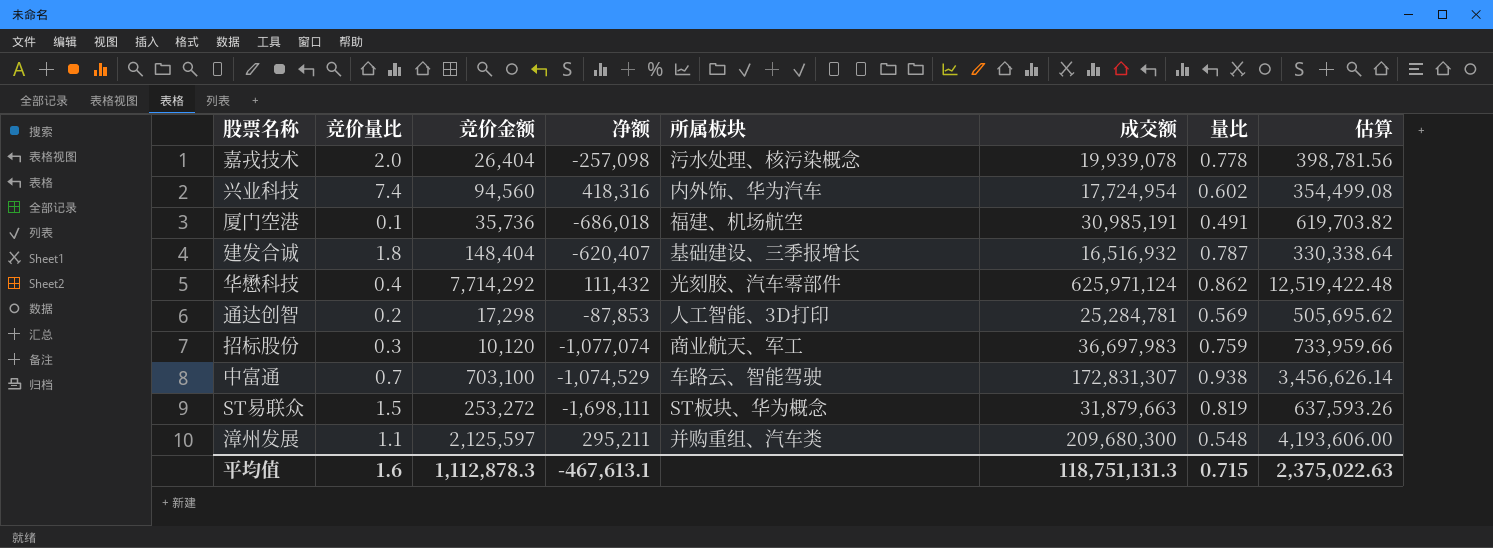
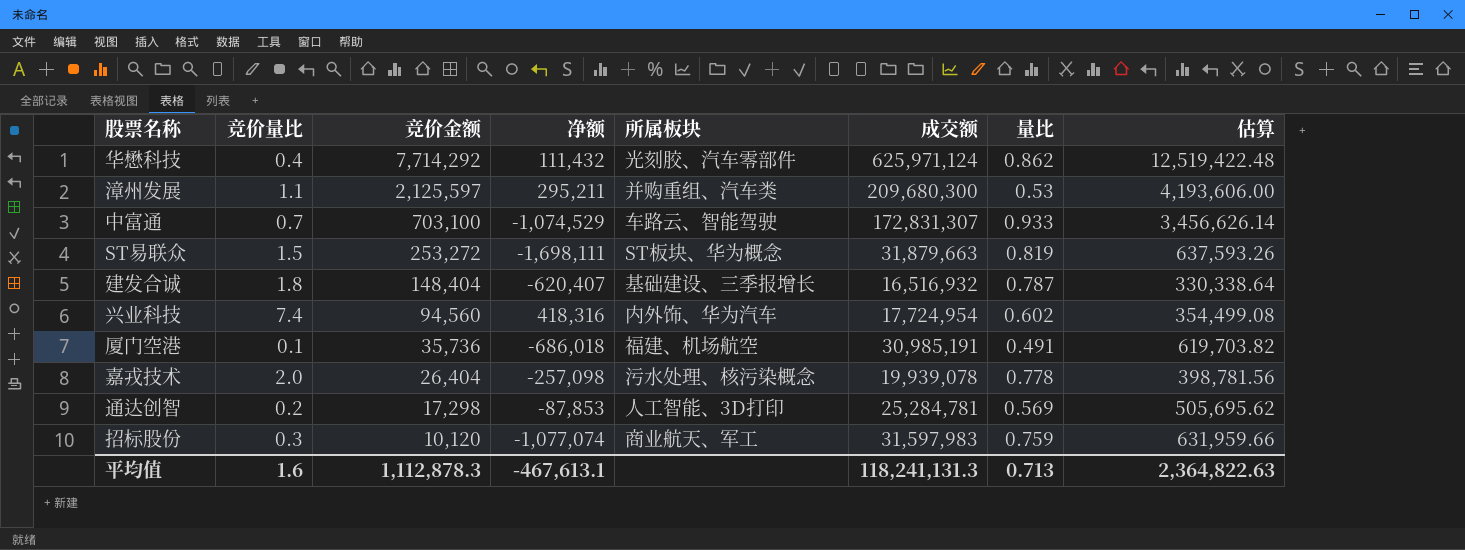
row order: none -> 竞价金额 descending
漳州发展 | 量比: 0.548 -> 0.53
中富通 | 量比: 0.938 -> 0.933
招标股份 | 成交额: 36,697,983 -> 31,597,983
招标股份 | 估算: 733,959.66 -> 631,959.66
平均值 | 成交额: 118,751,131.3 -> 118,241,131.3
平均值 | 量比: 0.715 -> 0.713
平均值 | 估算: 2,375,022.63 -> 2,364,822.63

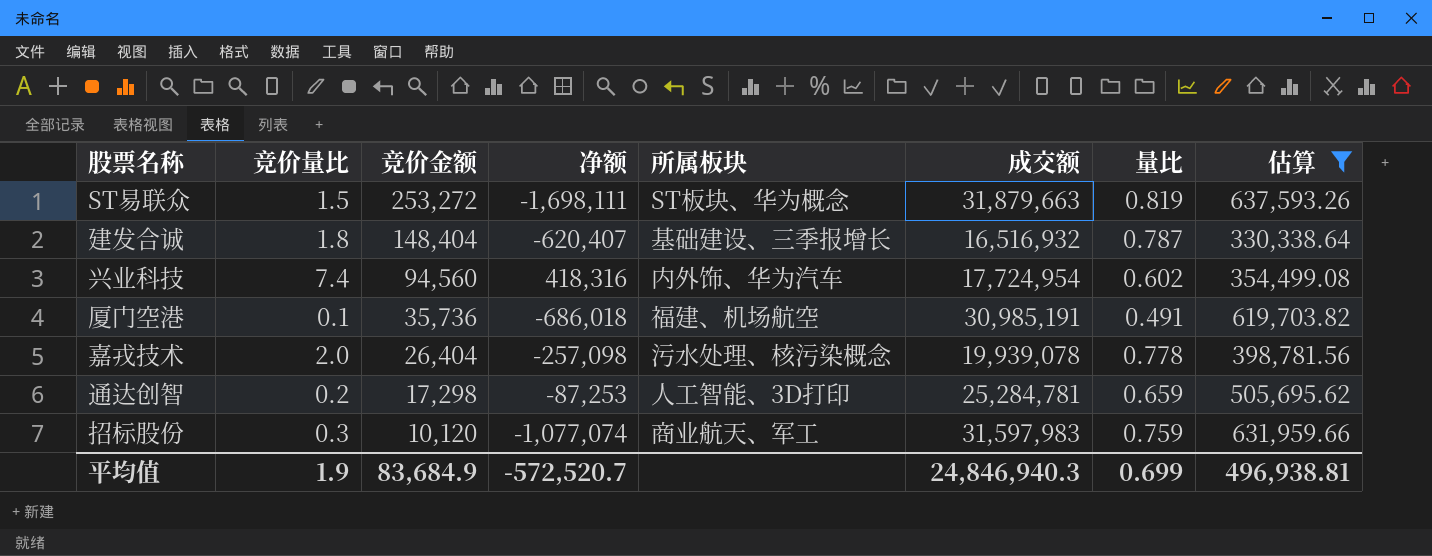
filter: none -> 估算 <= 637,593.26
通达创智 | 净额: -87,853 -> -87,253
通达创智 | 量比: 0.569 -> 0.659
平均值 | 竞价量比: 1.6 -> 1.9
平均值 | 竞价金额: 1,112,878.3 -> 83,684.9
平均值 | 净额: -467,613.1 -> -572,520.7
平均值 | 成交额: 118,241,131.3 -> 24,846,940.3
平均值 | 量比: 0.713 -> 0.699
平均值 | 估算: 2,364,822.63 -> 496,938.81

